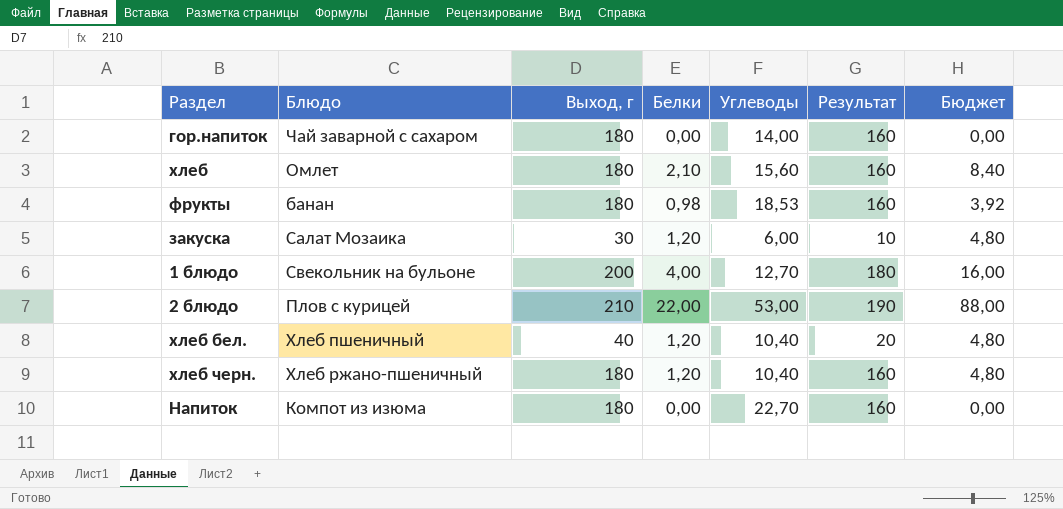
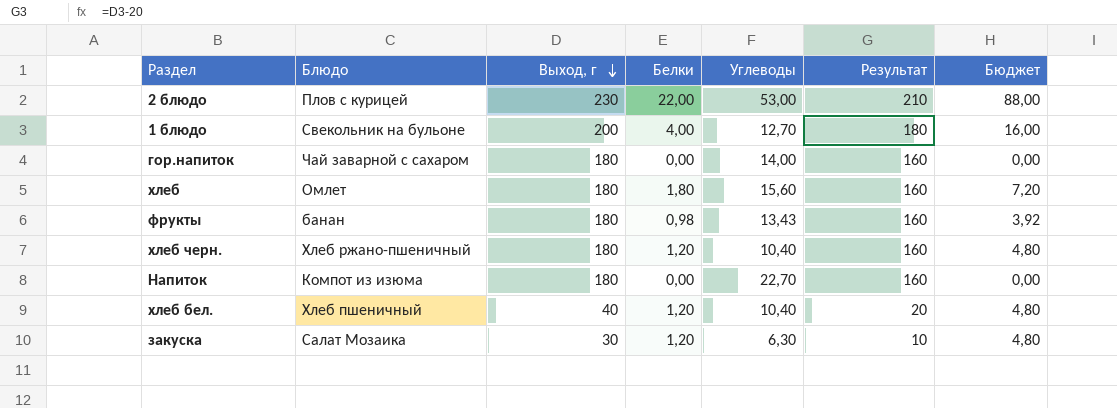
row order: none -> Выход, г descending
2 блюдо | Выход, г: 210 -> 230
2 блюдо | Результат: 190 -> 210
хлеб | Белки: 2,10 -> 1,80
хлеб | Бюджет: 8,40 -> 7,20
фрукты | Углеводы: 18,53 -> 13,43
закуска | Углеводы: 6,00 -> 6,30

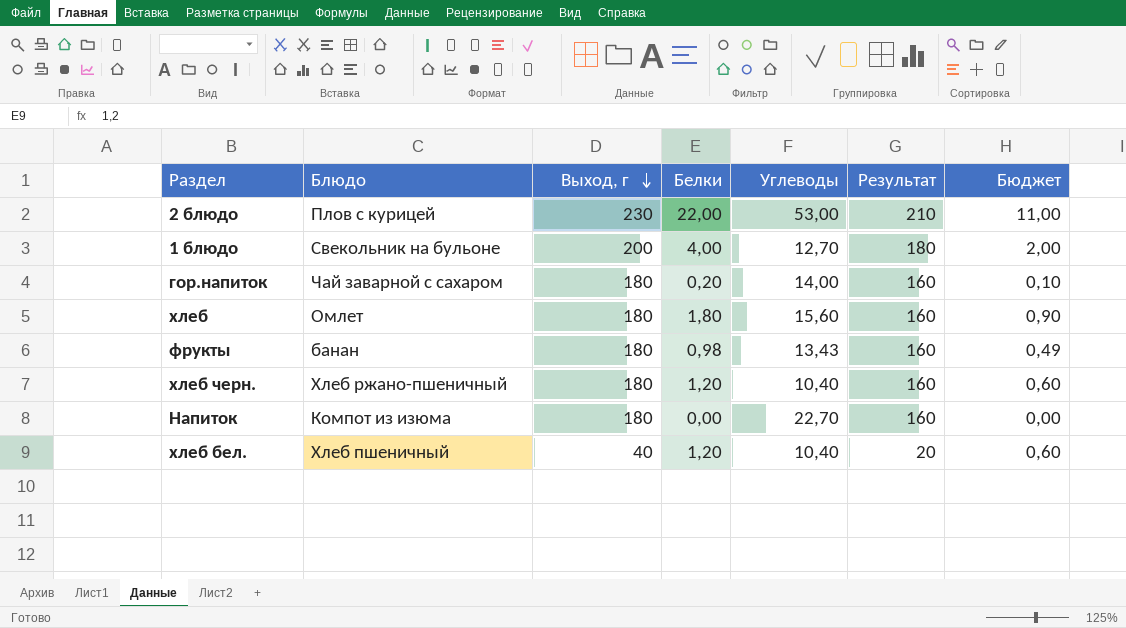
column Бюджет | formula: [Белки] * 4 -> [Белки] * 0,5
row закуска: Салат Мозаика | 30 | 1,20 | 6,30 | 10 | 4,80 -> none
гор.напиток | Белки: 0,00 -> 0,20

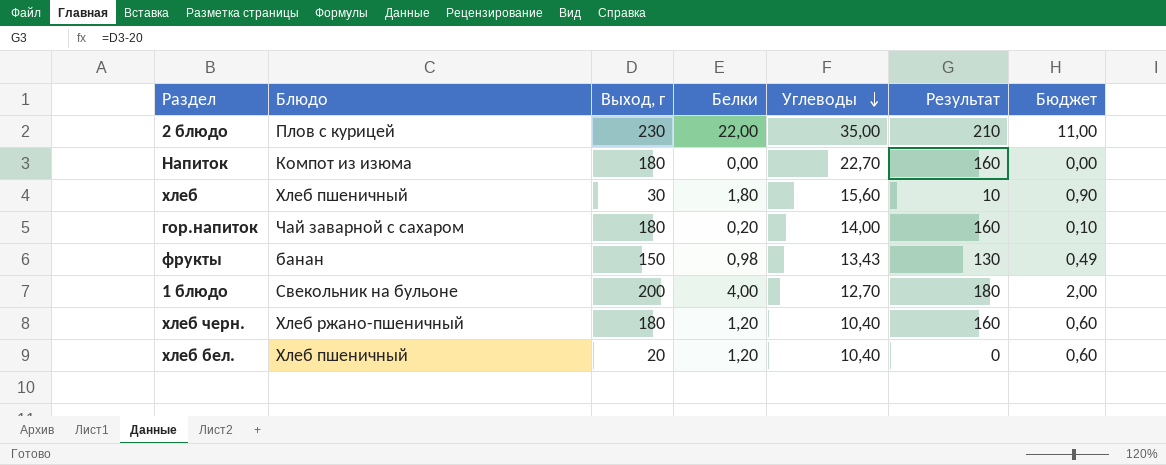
row order: Выход, г descending -> Углеводы descending
2 блюдо | Углеводы: 53,00 -> 35,00
хлеб | Блюдо: Омлет -> Хлеб пшеничный
хлеб | Выход, г: 180 -> 30
хлеб | Результат: 160 -> 10
фрукты | Выход, г: 180 -> 150
фрукты | Результат: 160 -> 130
хлеб бел. | Выход, г: 40 -> 20
хлеб бел. | Результат: 20 -> 0

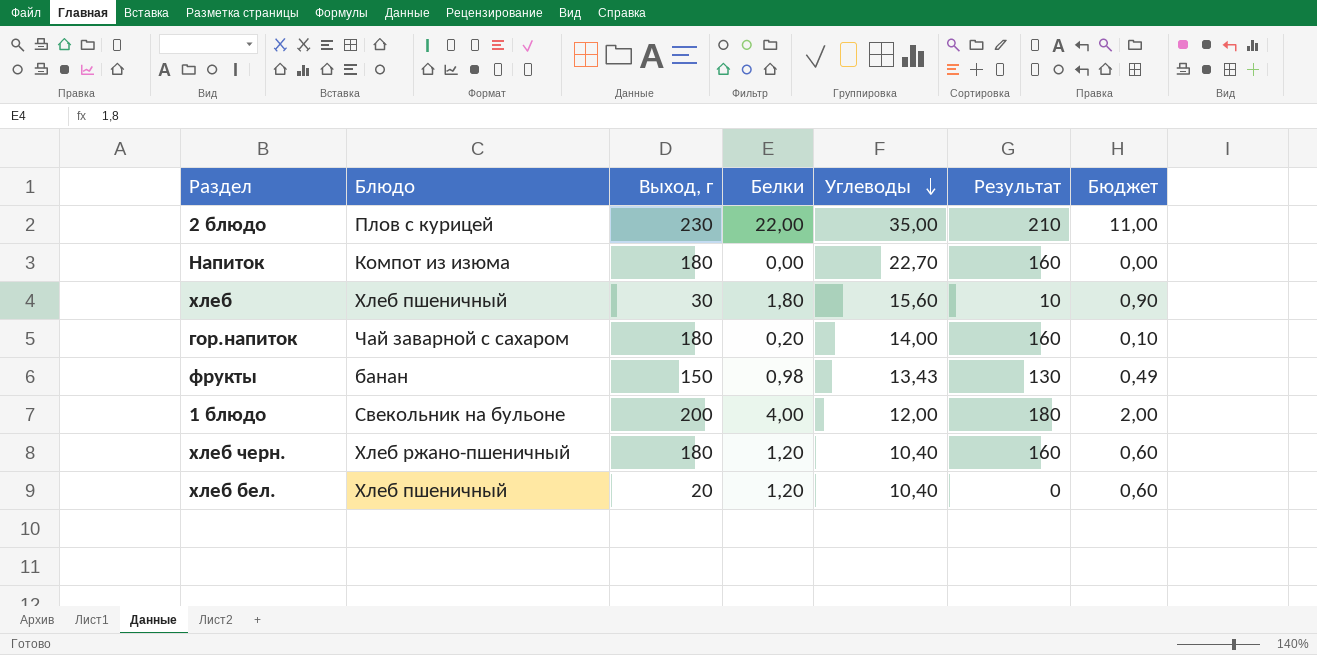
1 блюдо | Углеводы: 12,70 -> 12,00

